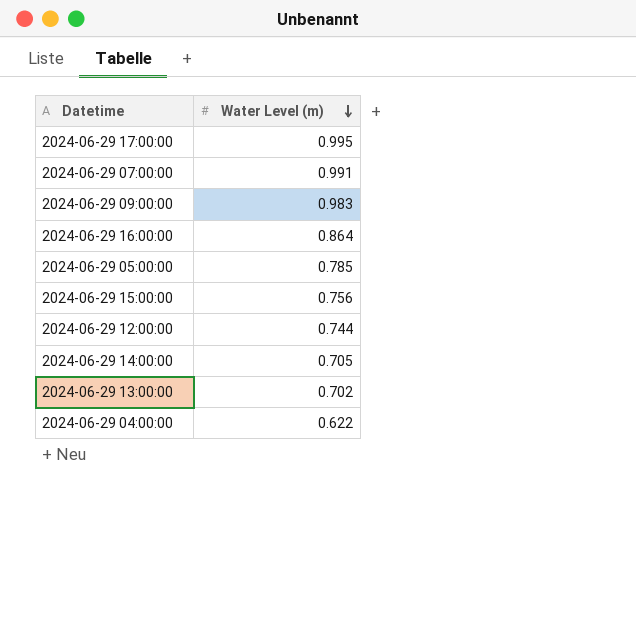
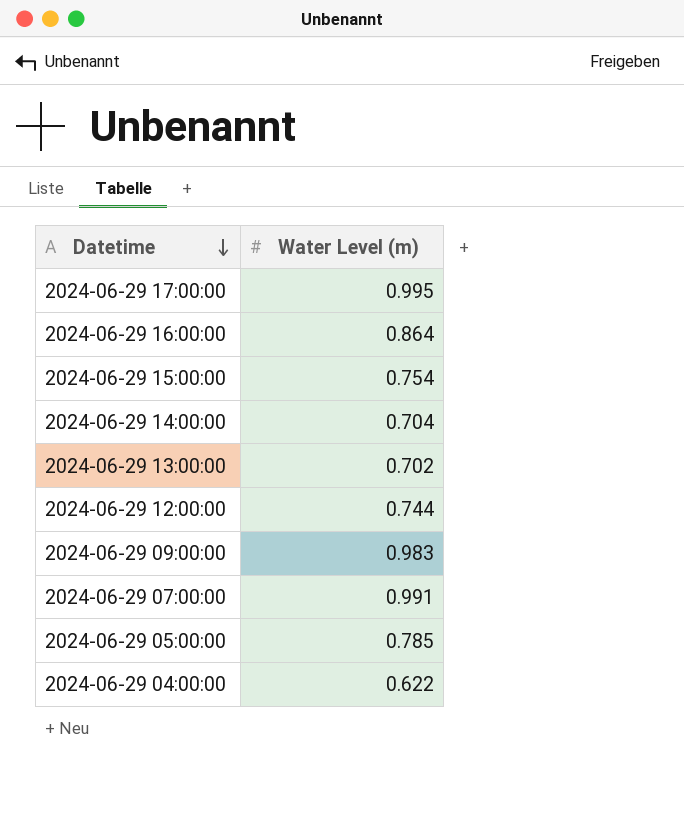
row order: Water Level (m) descending -> Datetime descending
2024-06-29 15:00:00 | Water Level (m): 0.756 -> 0.754
2024-06-29 14:00:00 | Water Level (m): 0.705 -> 0.704

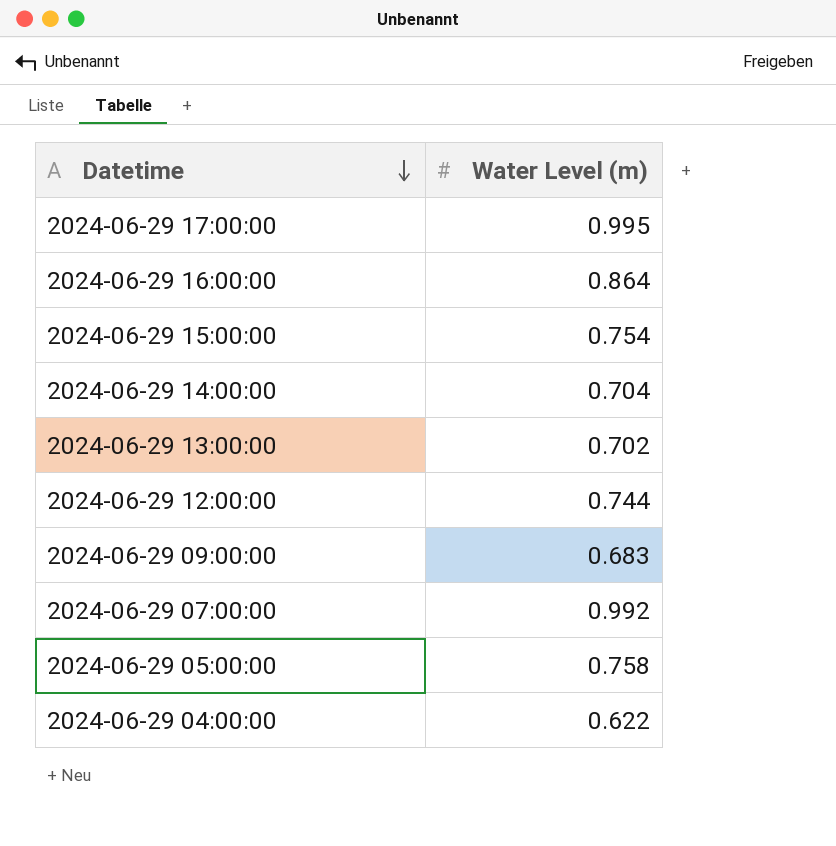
2024-06-29 09:00:00 | Water Level (m): 0.983 -> 0.683
2024-06-29 07:00:00 | Water Level (m): 0.991 -> 0.992
2024-06-29 05:00:00 | Water Level (m): 0.785 -> 0.758

